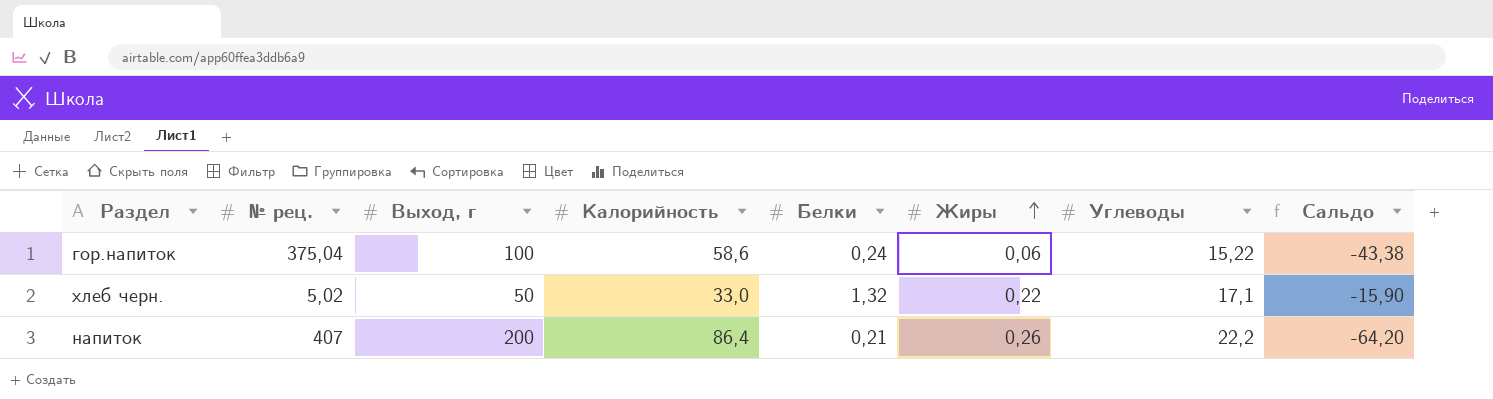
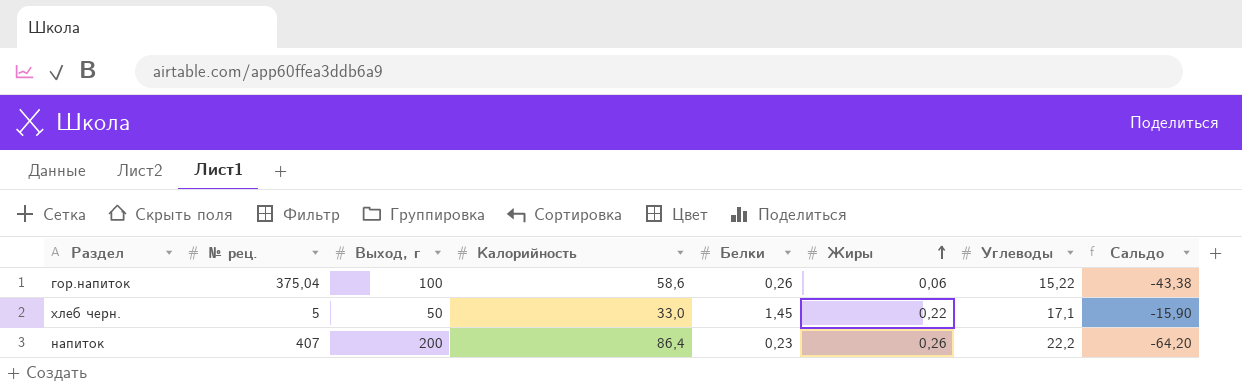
гор.напиток | Белки: 0,24 -> 0,26
хлеб черн. | № рец.: 5,02 -> 5
хлеб черн. | Белки: 1,32 -> 1,45
напиток | Белки: 0,21 -> 0,23

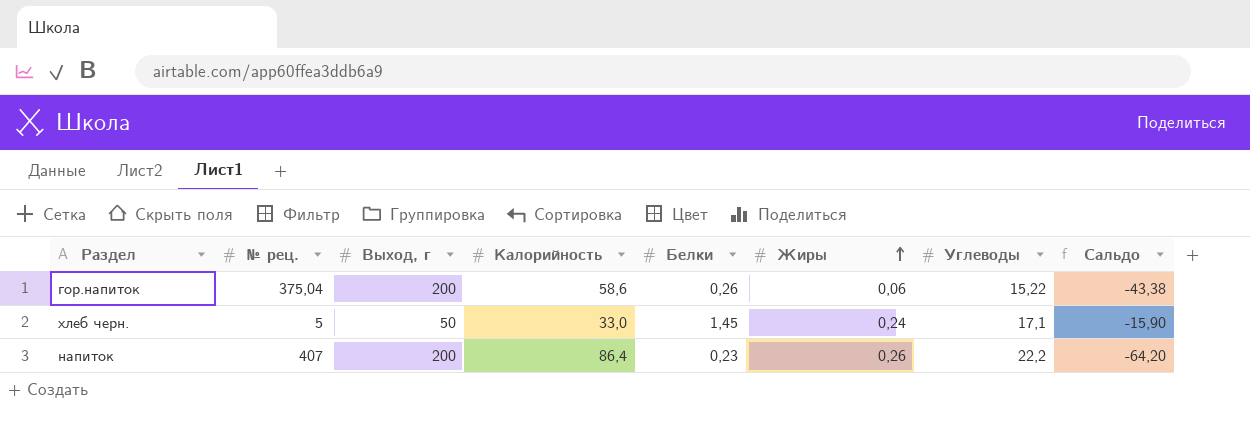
гор.напиток | Выход, г: 100 -> 200
хлеб черн. | Жиры: 0,22 -> 0,24

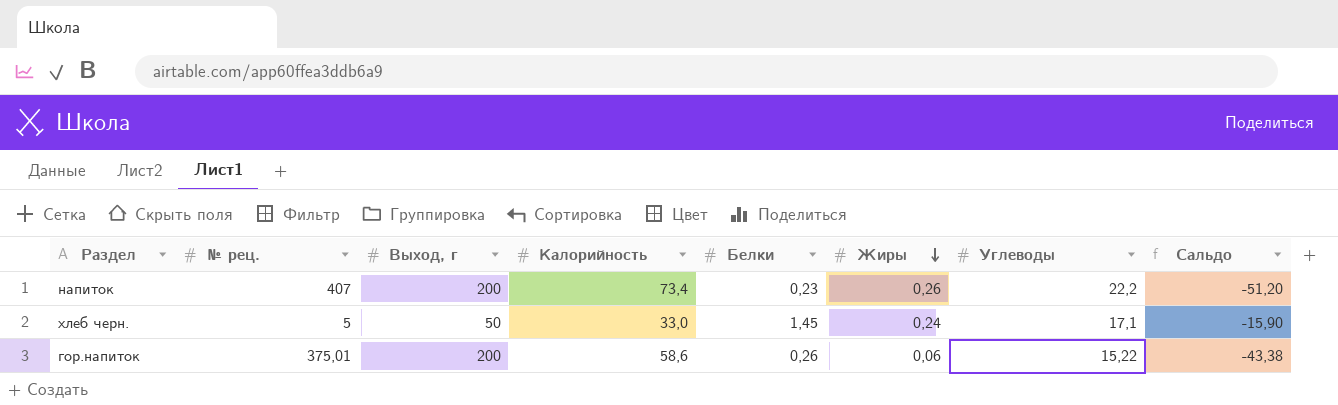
row order: Жиры ascending -> Жиры descending
напиток | Калорийность: 86,4 -> 73,4
напиток | Сальдо: -64,20 -> -51,20
гор.напиток | № рец.: 375,04 -> 375,01

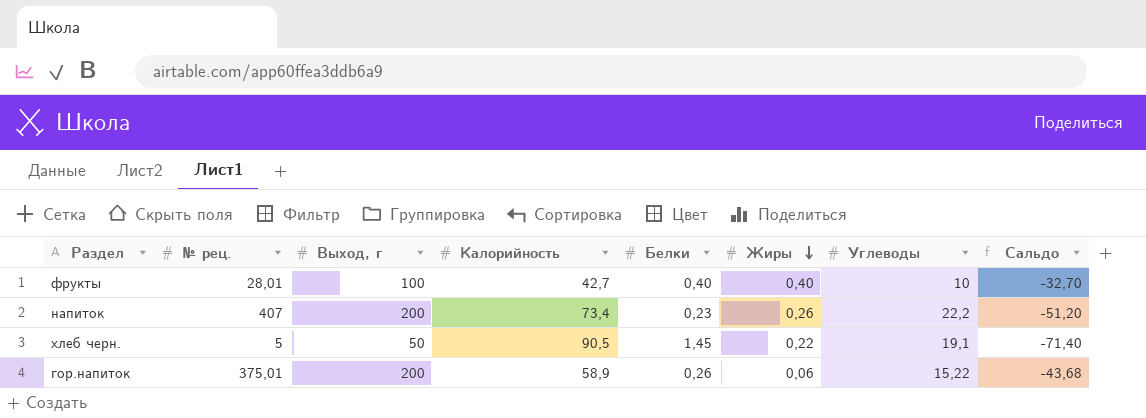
row фрукты: none -> 28,01 | 100 | 42,7 | 0,40 | 0,40 | 10 | -32,70
хлеб черн. | Калорийность: 33,0 -> 90,5
хлеб черн. | Жиры: 0,24 -> 0,22
хлеб черн. | Углеводы: 17,1 -> 19,1
хлеб черн. | Сальдо: -15,90 -> -71,40
гор.напиток | Калорийность: 58,6 -> 58,9
гор.напиток | Сальдо: -43,38 -> -43,68

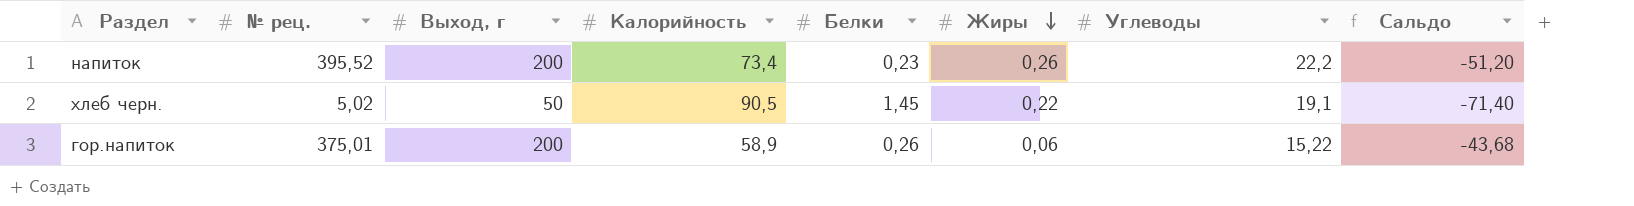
row фрукты: 28,01 | 100 | 42,7 | 0,40 | 0,40 | 10 | -32,70 -> none
напиток | № рец.: 407 -> 395,52
хлеб черн. | № рец.: 5 -> 5,02

